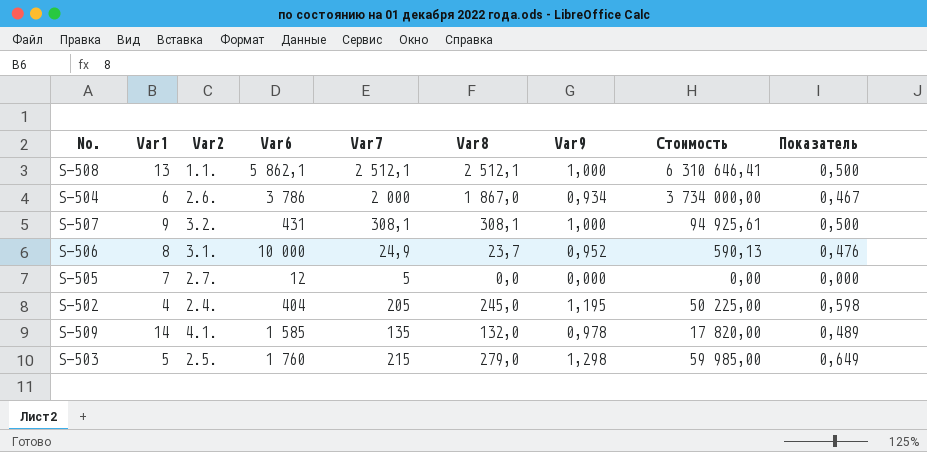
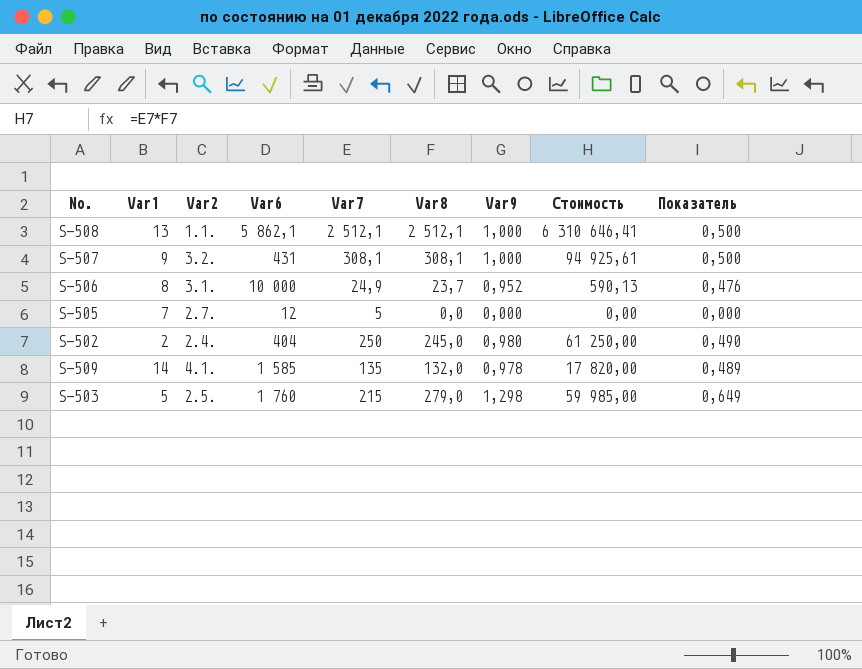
row S-504: 6 | 2.6. | 3 786 | 2 000 | 1 867,0 | 0,934 | 3 734 000,00 | 0,467 -> none
S-502 | Var1: 4 -> 2
S-502 | Var7: 205 -> 250
S-502 | Var9: 1,195 -> 0,980
S-502 | Стоимость: 50 225,00 -> 61 250,00
S-502 | Показатель: 0,598 -> 0,490

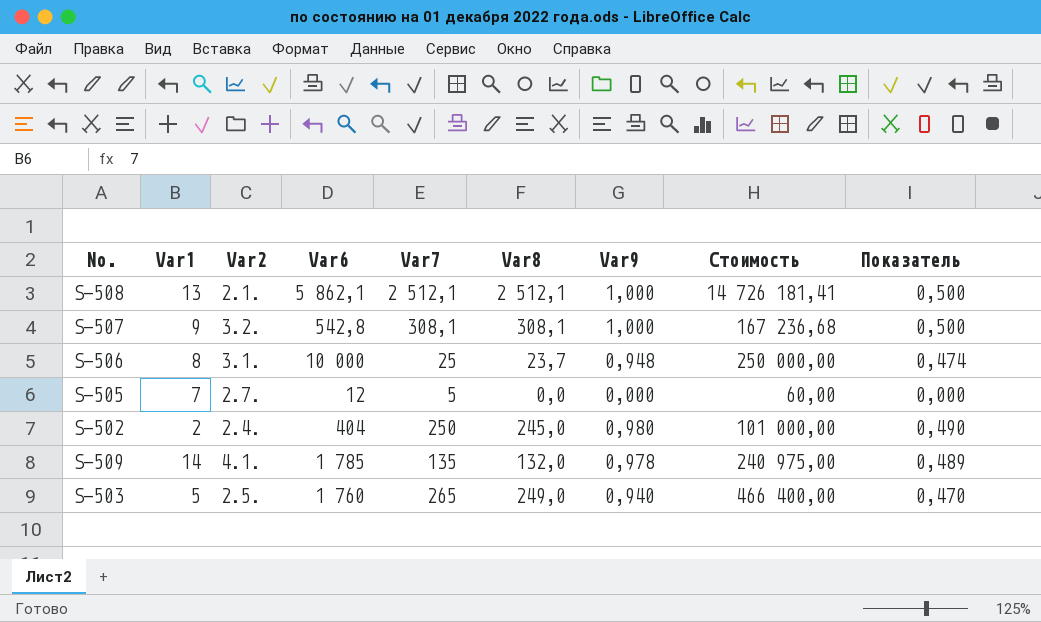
column Стоимость | formula: [Var7] * [Var8] -> [Var6] * [Var7]
S-508 | Var2: 1.1. -> 2.1.
S-507 | Var6: 431 -> 542,8
S-506 | Var7: 24,9 -> 25
S-506 | Var9: 0,952 -> 0,948
S-506 | Показатель: 0,476 -> 0,474
S-509 | Var6: 1 585 -> 1 785
S-503 | Var7: 215 -> 265
S-503 | Var8: 279,0 -> 249,0
S-503 | Var9: 1,298 -> 0,940
S-503 | Показатель: 0,649 -> 0,470

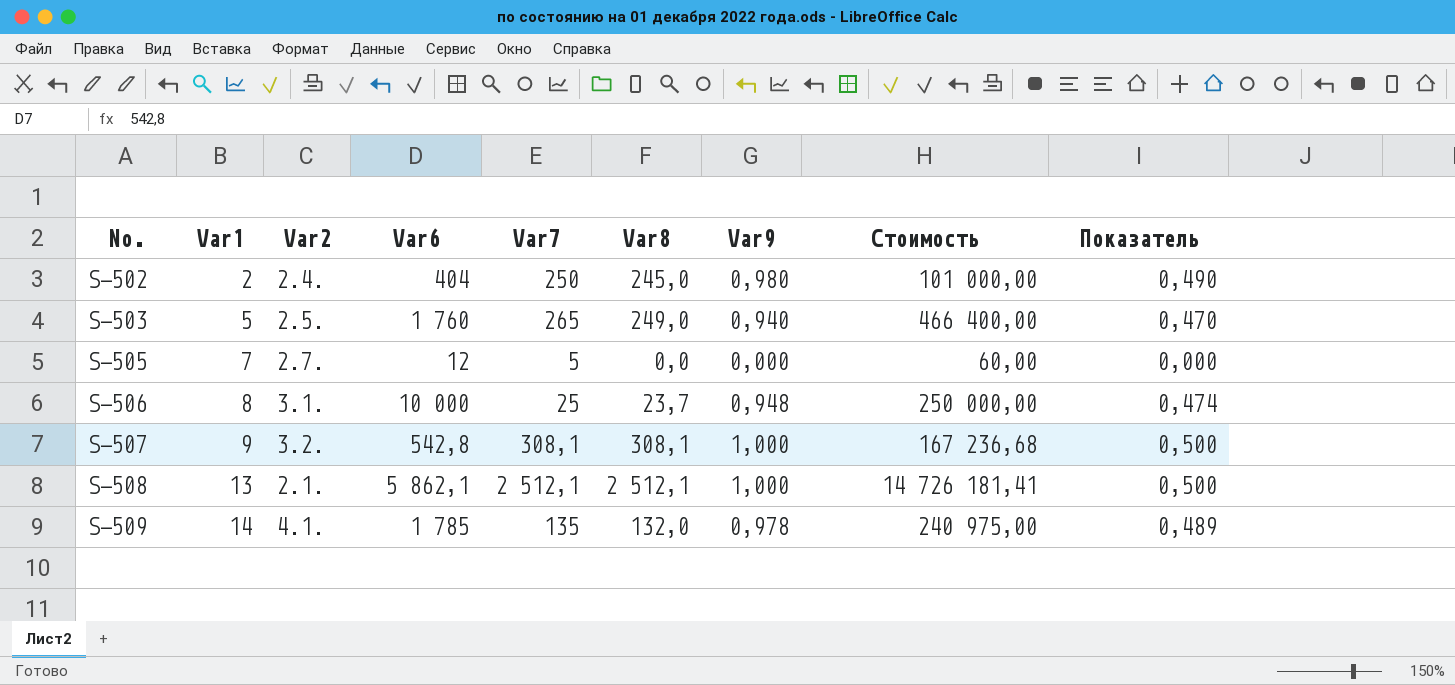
row order: none -> No. ascending

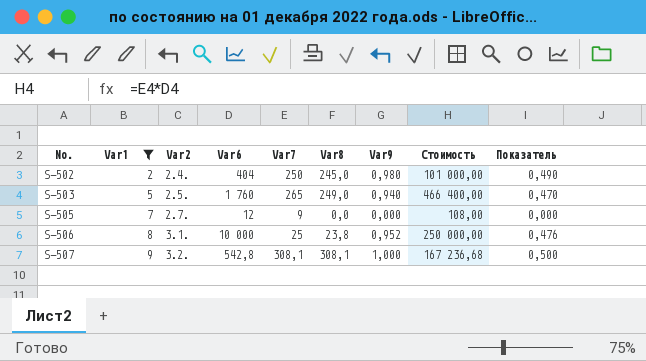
filter: none -> Var1 <= 9
S-505 | Var7: 5 -> 9
S-505 | Стоимость: 60,00 -> 108,00
S-506 | Var8: 23,7 -> 23,8
S-506 | Var9: 0,948 -> 0,952
S-506 | Показатель: 0,474 -> 0,476

